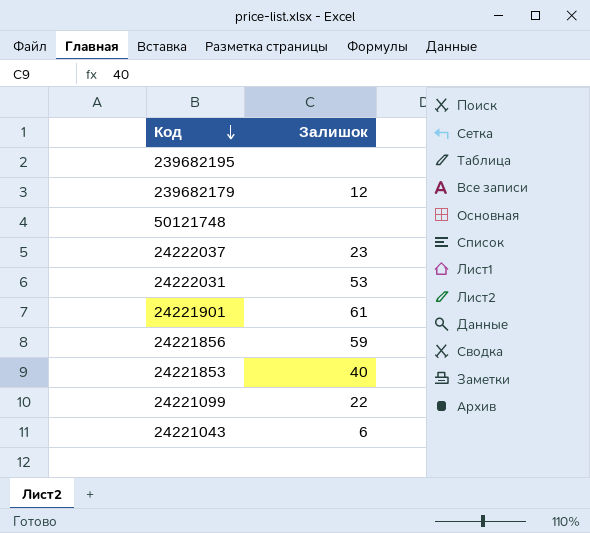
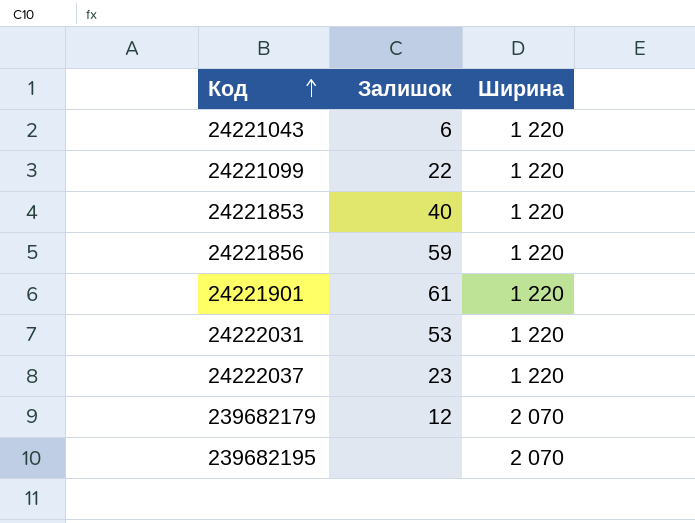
row order: Код descending -> Код ascending
column Ширина | position: none -> 3
row 50121748: none -> none

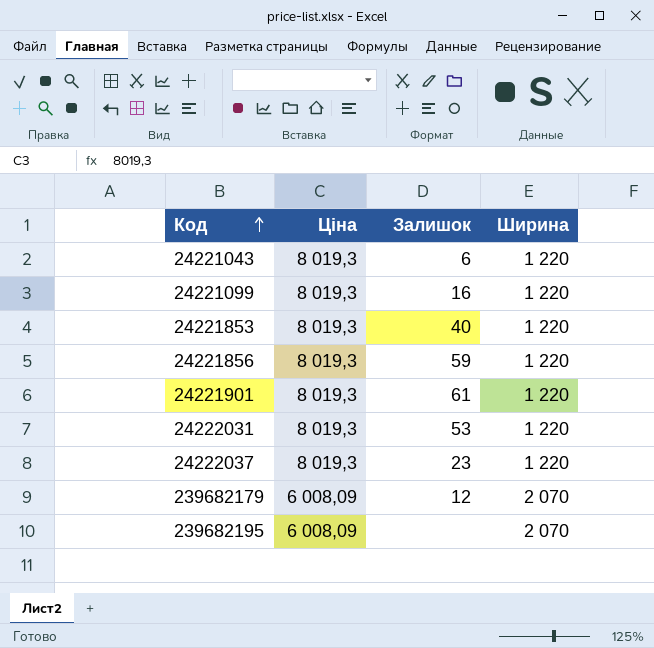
column Ціна | position: none -> 2
24221099 | Залишок: 22 -> 16

